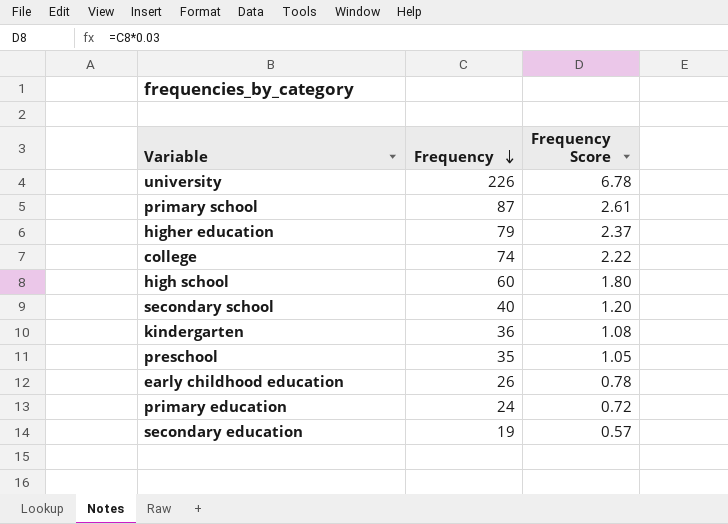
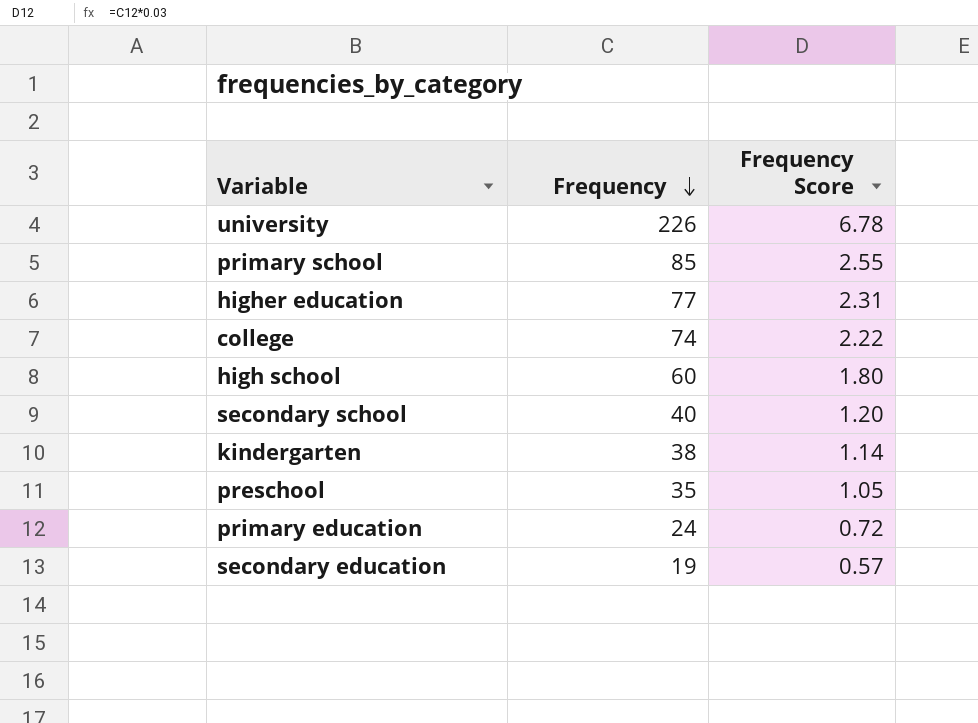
row early childhood education: 26 | 0.78 -> none
primary school | Frequency: 87 -> 85
primary school | Frequency Score: 2.61 -> 2.55
higher education | Frequency: 79 -> 77
higher education | Frequency Score: 2.37 -> 2.31
kindergarten | Frequency: 36 -> 38
kindergarten | Frequency Score: 1.08 -> 1.14

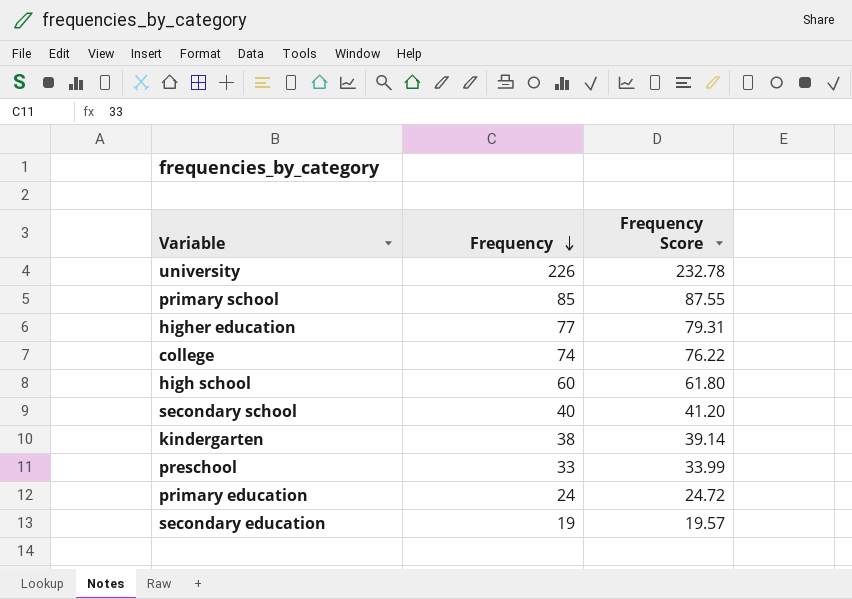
column Frequency Score | formula: [Frequency] * 0.03 -> [Frequency] * 1.03
preschool | Frequency: 35 -> 33

